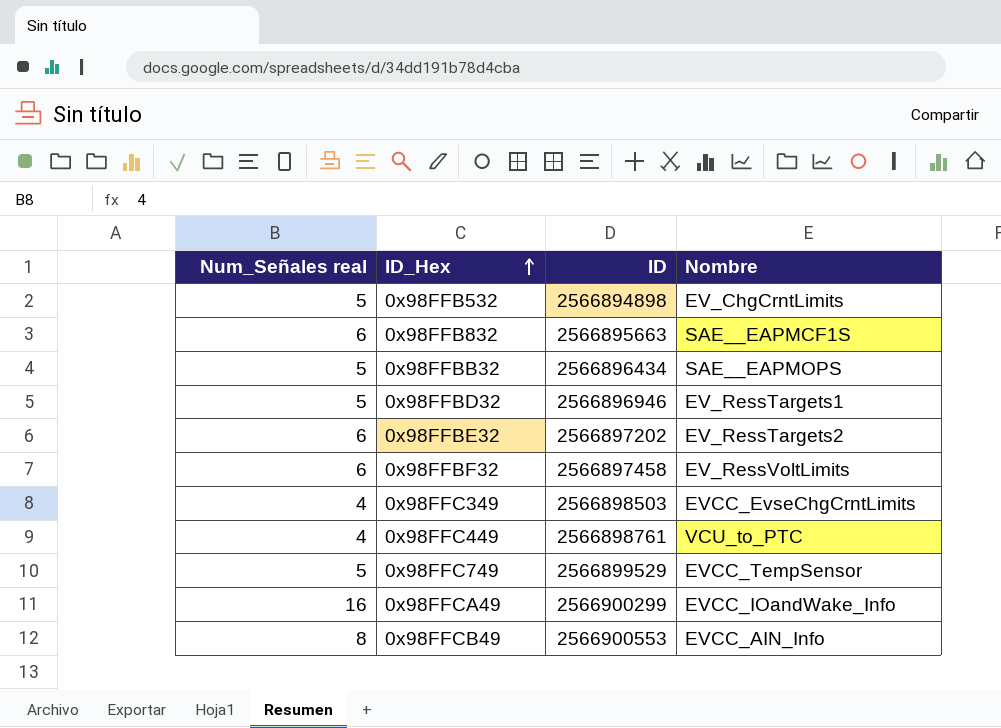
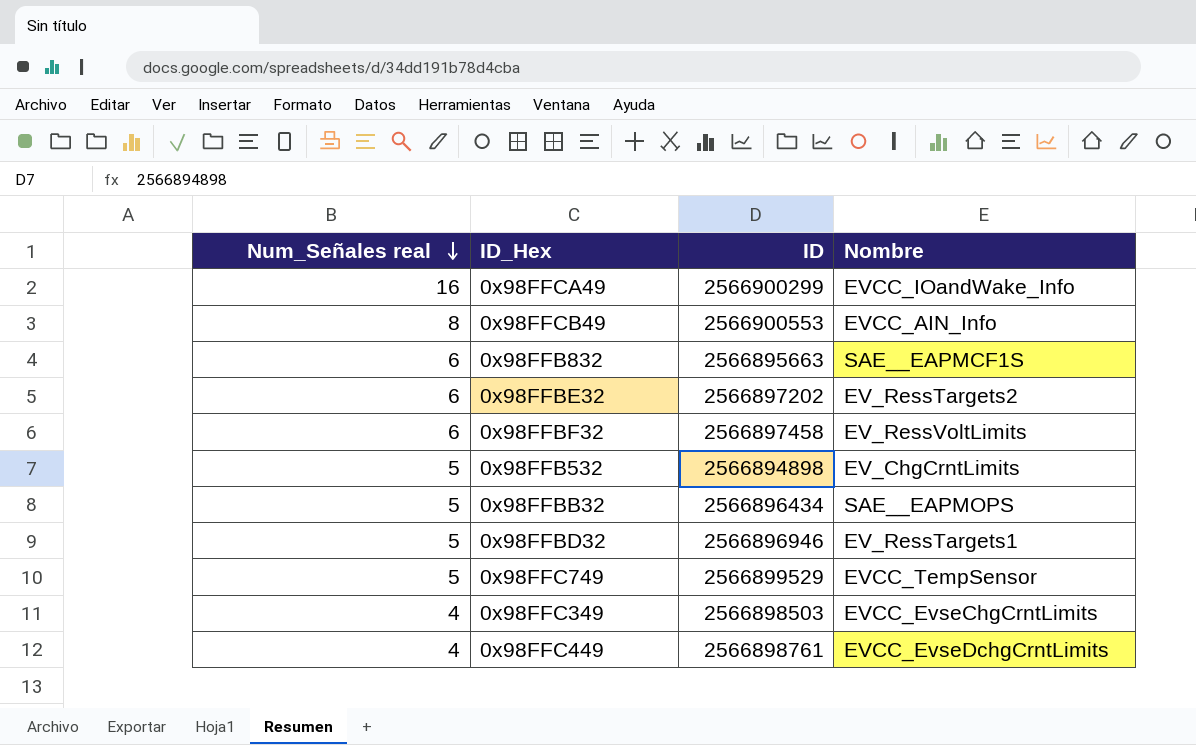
row order: ID_Hex ascending -> Num_Señales real descending
0x98FFC449 | Nombre: VCU_to_PTC -> EVCC_EvseDchgCrntLimits

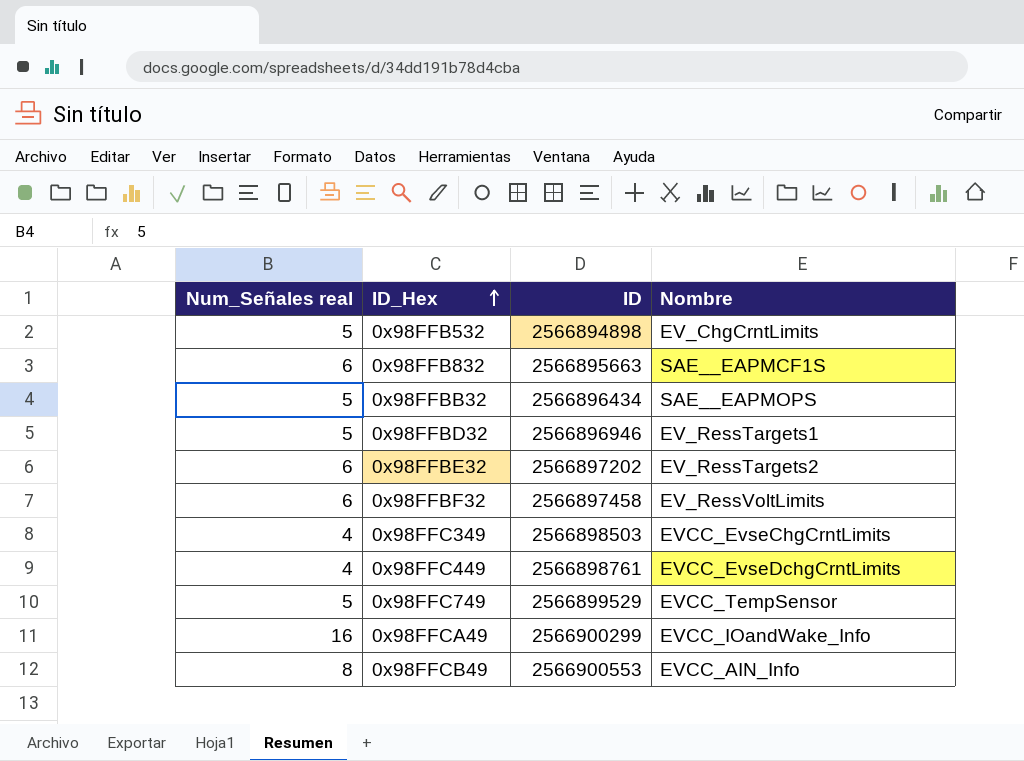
row order: Num_Señales real descending -> ID_Hex ascending

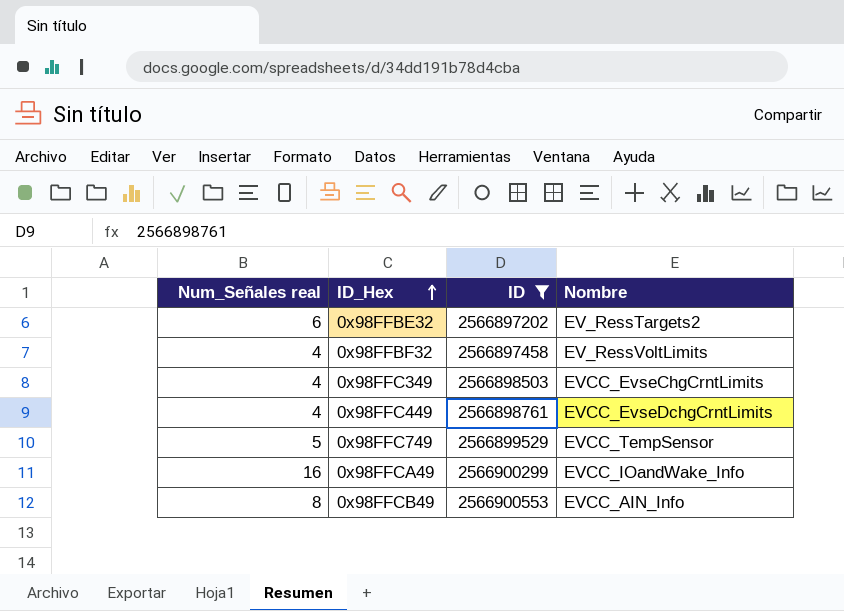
filter: none -> ID >= 2566897202
0x98FFBF32 | Num_Señales real: 6 -> 4

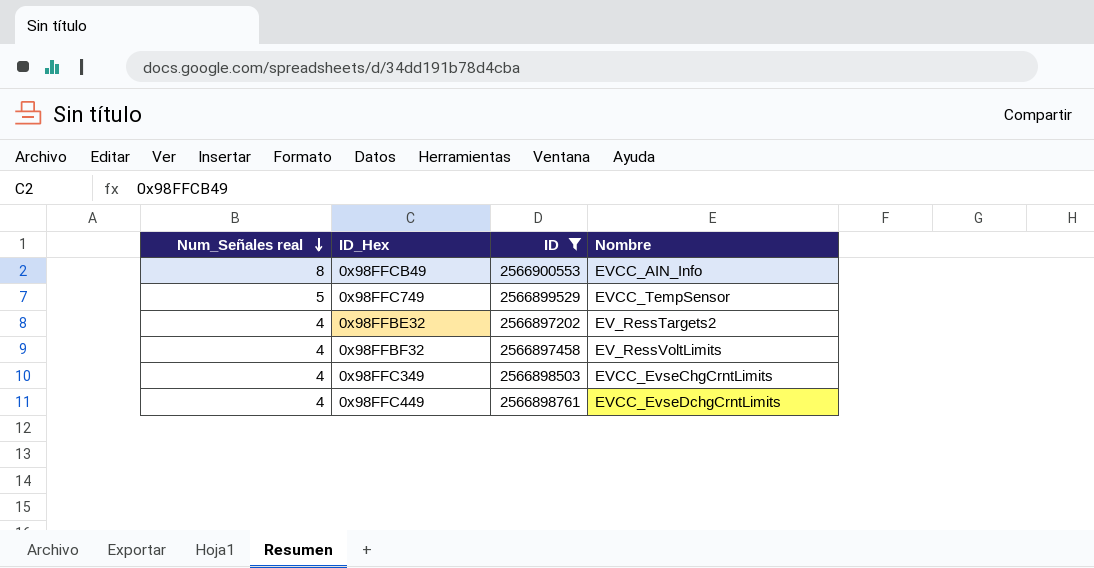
row order: ID_Hex ascending -> Num_Señales real descending
row 0x98FFCA49: 16 | 2566900299 | EVCC_IOandWake_Info -> none
0x98FFBE32 | Num_Señales real: 6 -> 4

